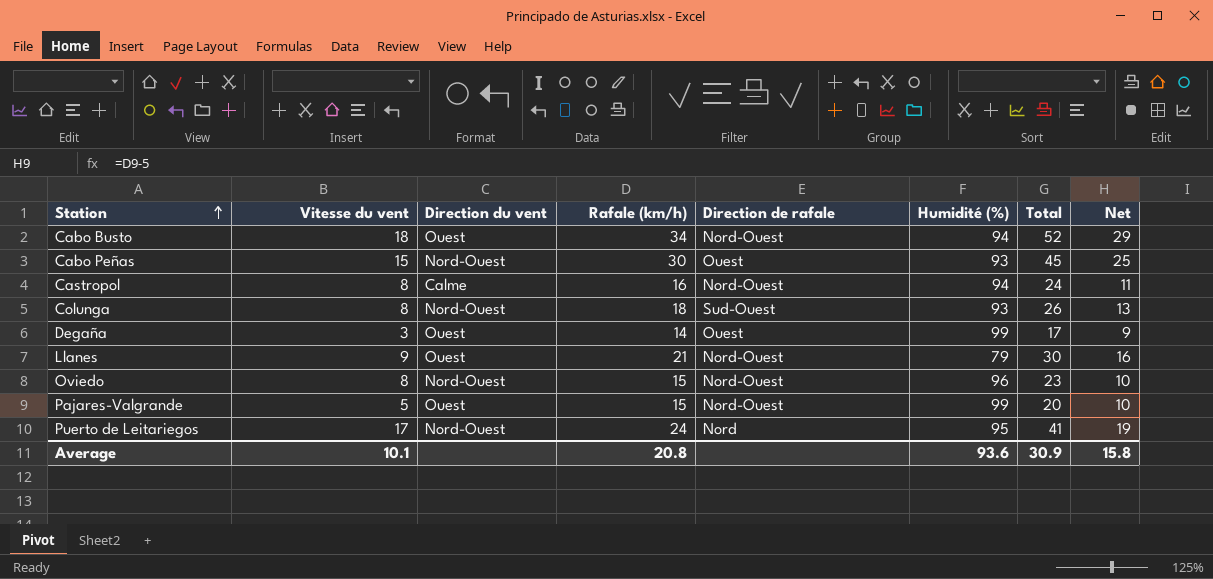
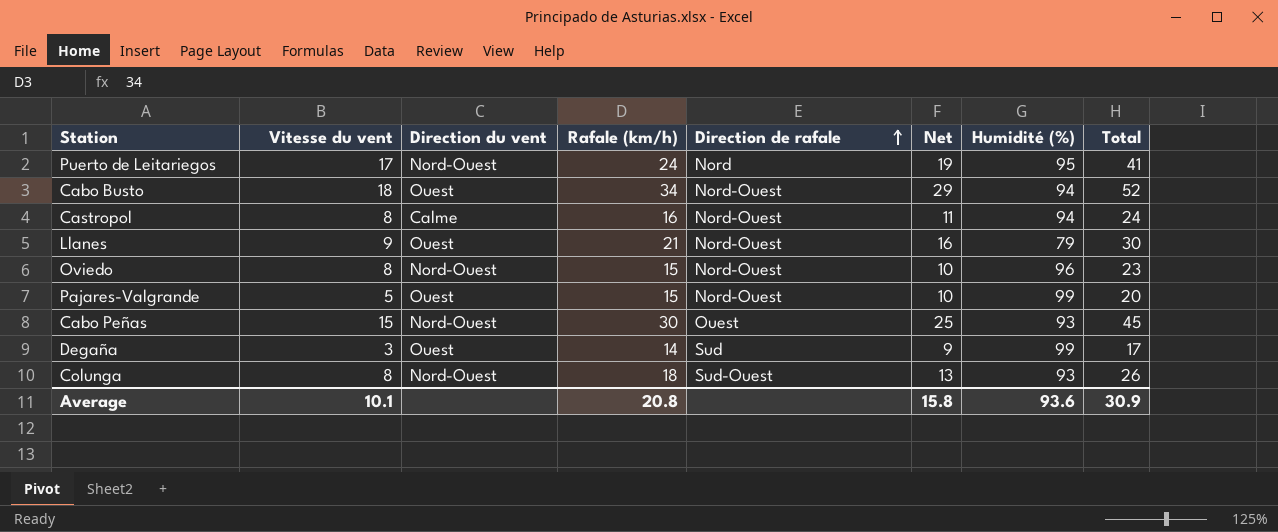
row order: Station ascending -> Direction de rafale ascending
column Net | position: 8 -> 6
Degaña | Direction de rafale: Ouest -> Sud

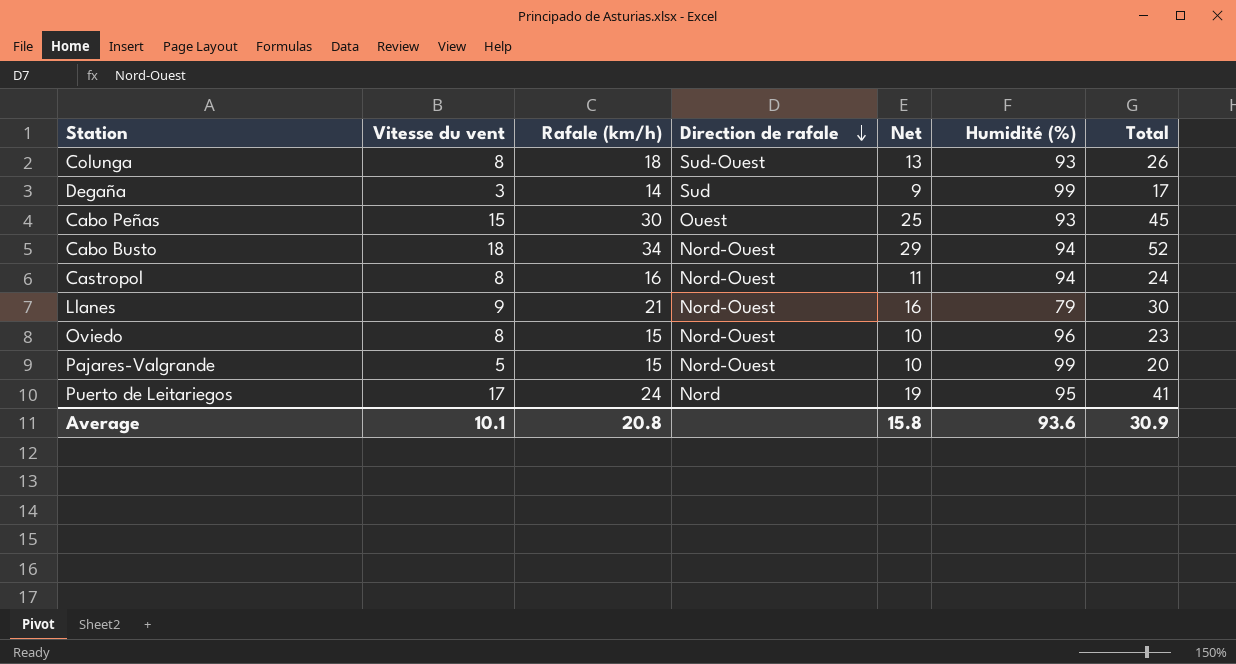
row order: Direction de rafale ascending -> Direction de rafale descending
column Direction du vent | position: 3 -> none

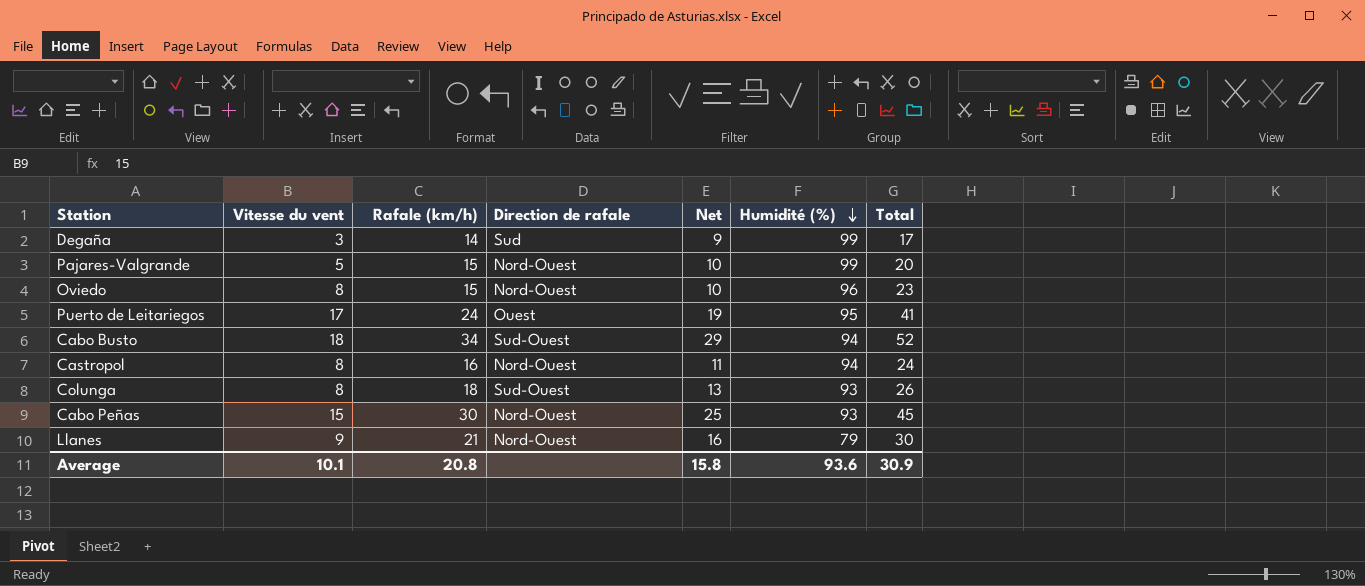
row order: Direction de rafale descending -> Humidité (%) descending
Puerto de Leitariegos | Direction de rafale: Nord -> Ouest
Cabo Busto | Direction de rafale: Nord-Ouest -> Sud-Ouest
Cabo Peñas | Direction de rafale: Ouest -> Nord-Ouest

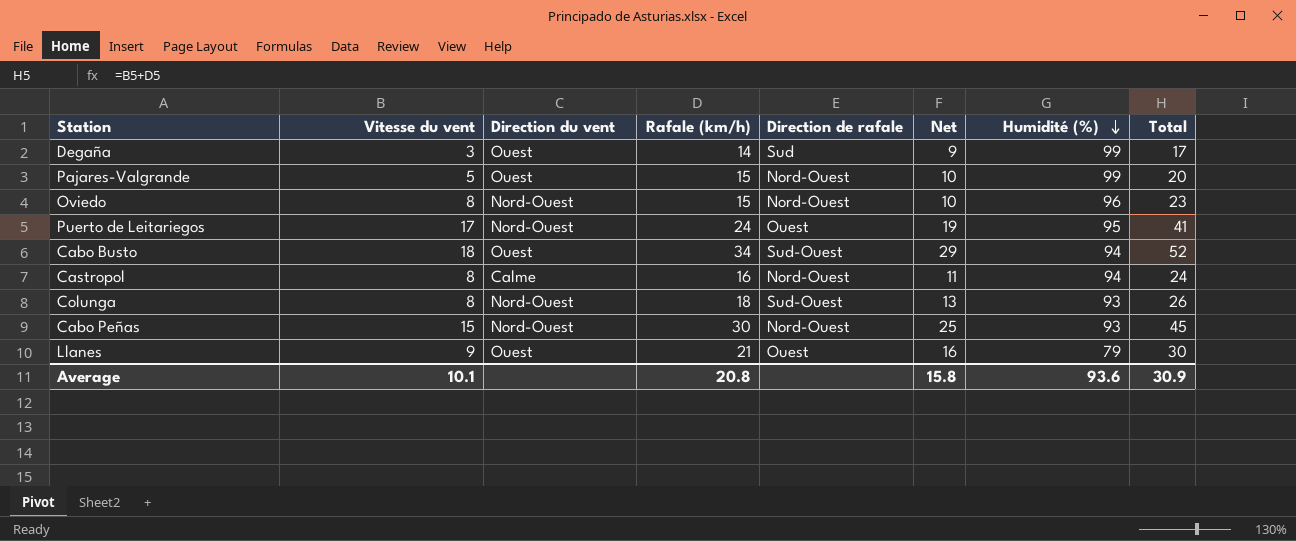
column Direction du vent | position: none -> 3
Llanes | Direction de rafale: Nord-Ouest -> Ouest

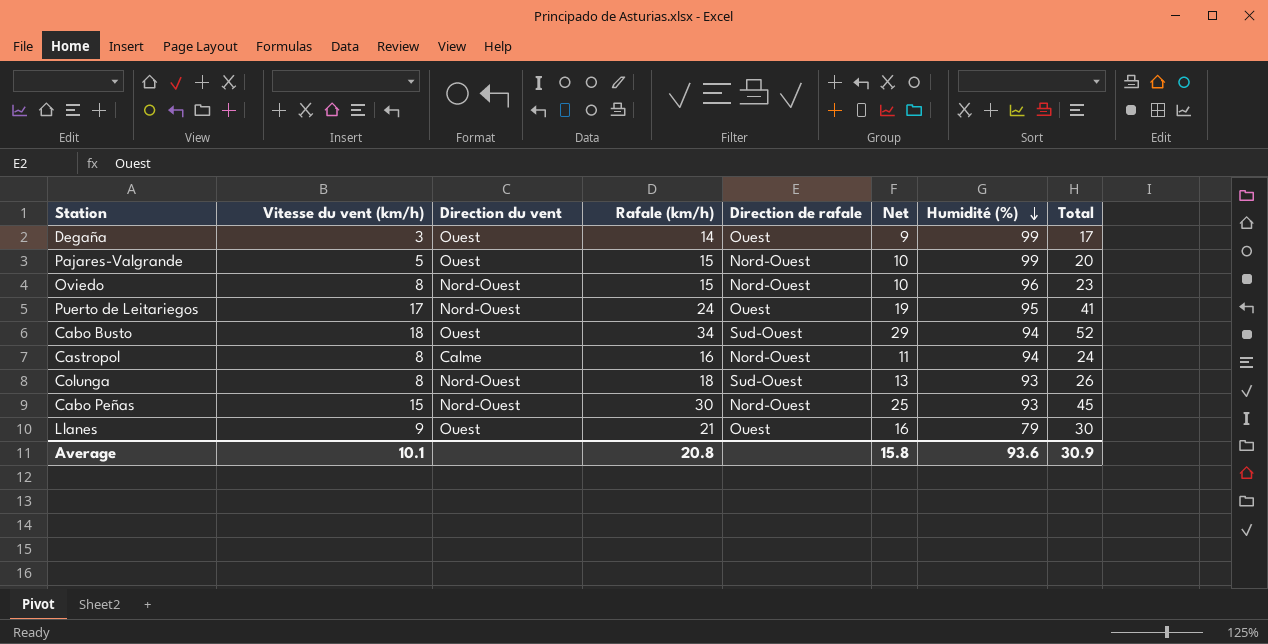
column name: Vitesse du vent -> Vitesse du vent (km/h)
Degaña | Direction de rafale: Sud -> Ouest

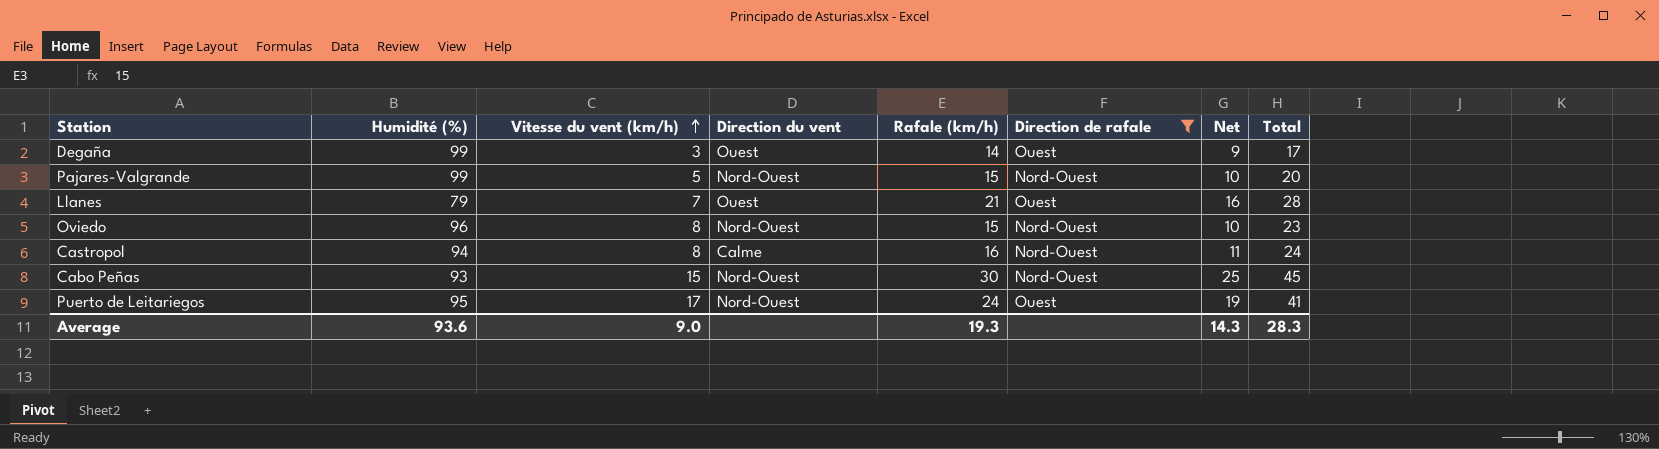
filter: none -> Direction de rafale != Sud-Ouest
row order: Humidité (%) descending -> Vitesse du vent (km/h) ascending
column Humidité (%) | position: 7 -> 2
Pajares-Valgrande | Direction du vent: Ouest -> Nord-Ouest
Llanes | Vitesse du vent (km/h): 9 -> 7
Llanes | Total: 30 -> 28
Average | Vitesse du vent (km/h): 10.1 -> 9.0
Average | Rafale (km/h): 20.8 -> 19.3
Average | Net: 15.8 -> 14.3
Average | Total: 30.9 -> 28.3

